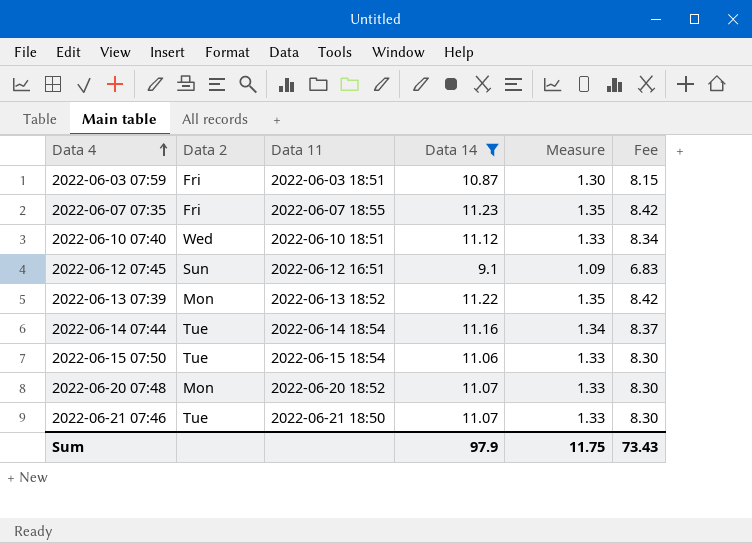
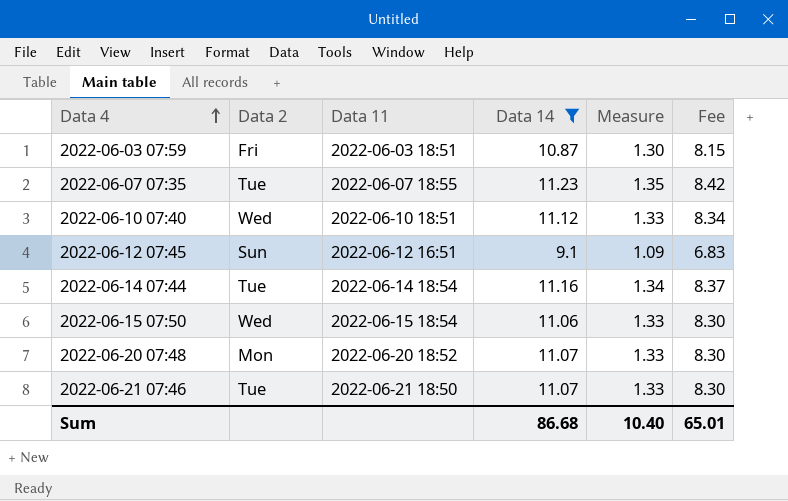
row 2022-06-13 07:39: Mon | 2022-06-13 18:52 | 11.22 | 1.35 | 8.42 -> none
2022-06-07 07:35 | Data 2: Fri -> Tue
2022-06-15 07:50 | Data 2: Tue -> Wed
Sum | Data 14: 97.9 -> 86.68
Sum | Measure: 11.75 -> 10.40
Sum | Fee: 73.43 -> 65.01

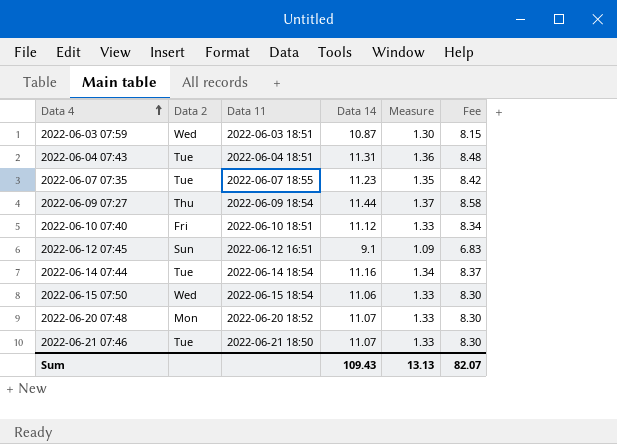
filter: Data 14 <= 11.23 -> none
2022-06-03 07:59 | Data 2: Fri -> Wed
2022-06-10 07:40 | Data 2: Wed -> Fri
Sum | Data 14: 86.68 -> 109.43
Sum | Measure: 10.40 -> 13.13
Sum | Fee: 65.01 -> 82.07

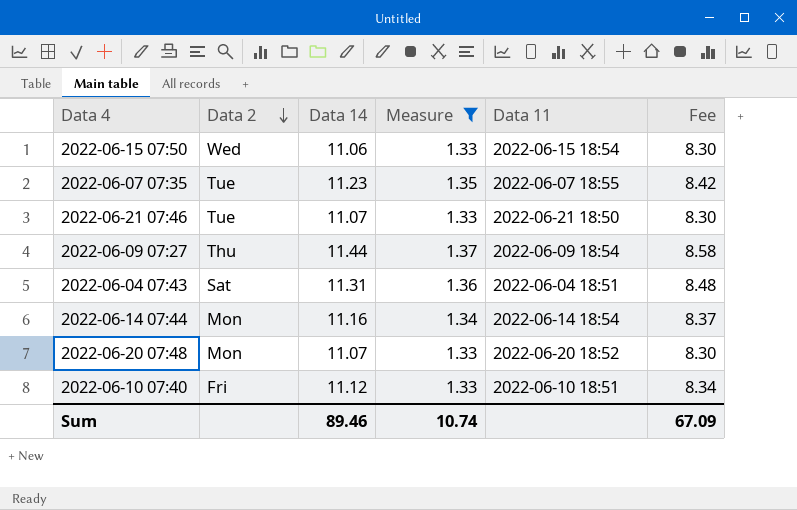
filter: none -> Measure >= 1.33
row order: Data 4 ascending -> Data 2 descending
column Data 11 | position: 3 -> 5
2022-06-04 07:43 | Data 2: Tue -> Sat
2022-06-14 07:44 | Data 2: Tue -> Mon
Sum | Data 14: 109.43 -> 89.46
Sum | Measure: 13.13 -> 10.74
Sum | Fee: 82.07 -> 67.09

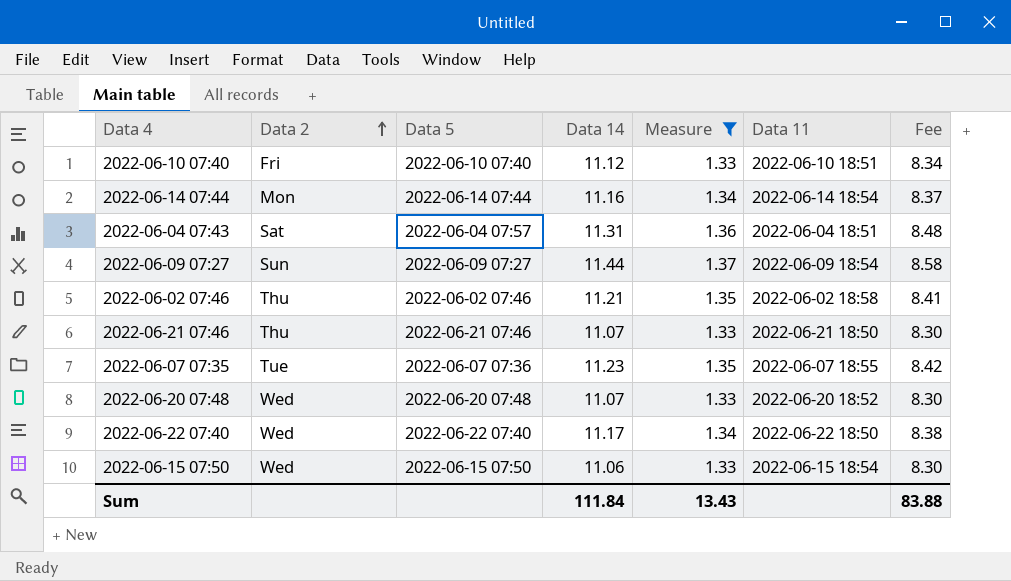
row order: Data 2 descending -> Data 2 ascending
column Data 5 | position: none -> 3
2022-06-09 07:27 | Data 2: Thu -> Sun
row 2022-06-02 07:46: none -> Thu | 2022-06-02 07:46 | 11.21 | 1.35 | 2022-06-02 18:58 | 8.41
2022-06-21 07:46 | Data 2: Tue -> Thu
2022-06-20 07:48 | Data 2: Mon -> Wed
row 2022-06-22 07:40: none -> Wed | 2022-06-22 07:40 | 11.17 | 1.34 | 2022-06-22 18:50 | 8.38
Sum | Data 14: 89.46 -> 111.84
Sum | Measure: 10.74 -> 13.43
Sum | Fee: 67.09 -> 83.88

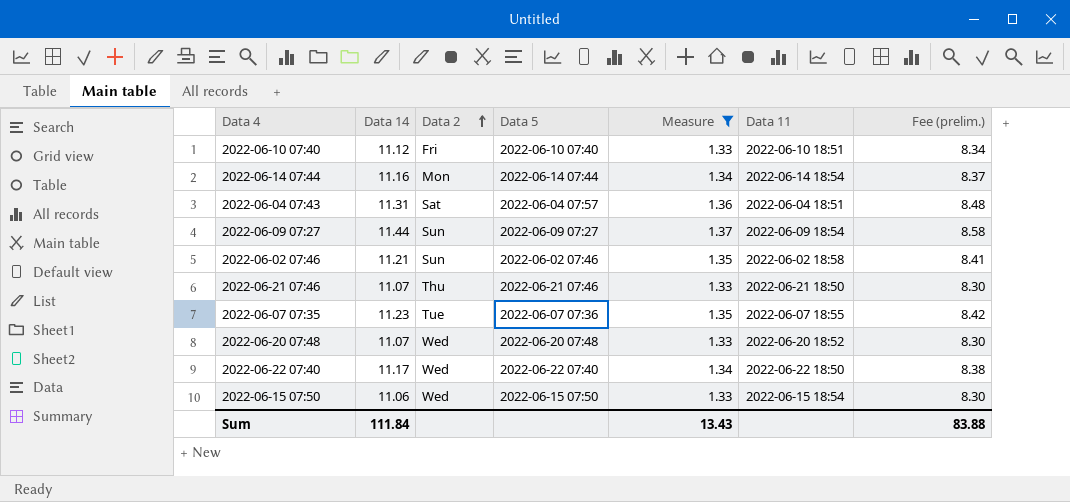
column Data 14 | position: 4 -> 2
column name: Fee -> Fee (prelim.)
2022-06-02 07:46 | Data 2: Thu -> Sun

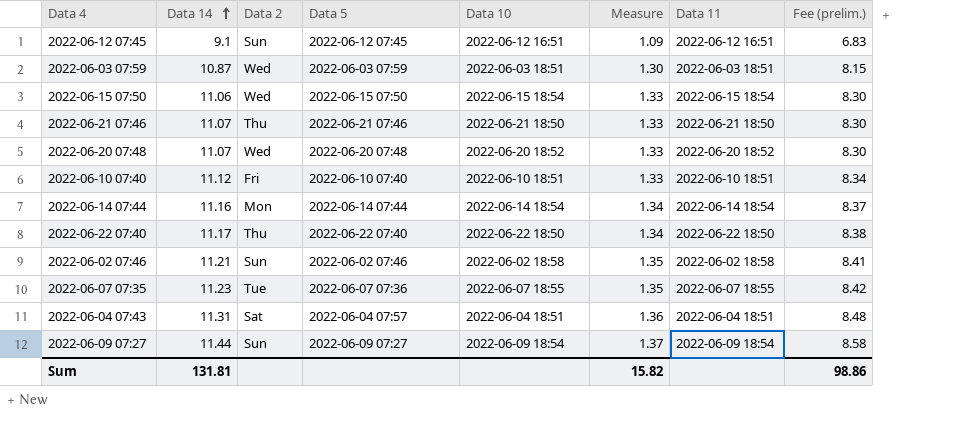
filter: Measure >= 1.33 -> none
row order: Data 2 ascending -> Data 14 ascending
column Data 10 | position: none -> 5
2022-06-22 07:40 | Data 2: Wed -> Thu
Sum | Data 14: 111.84 -> 131.81
Sum | Measure: 13.43 -> 15.82
Sum | Fee (prelim.): 83.88 -> 98.86

